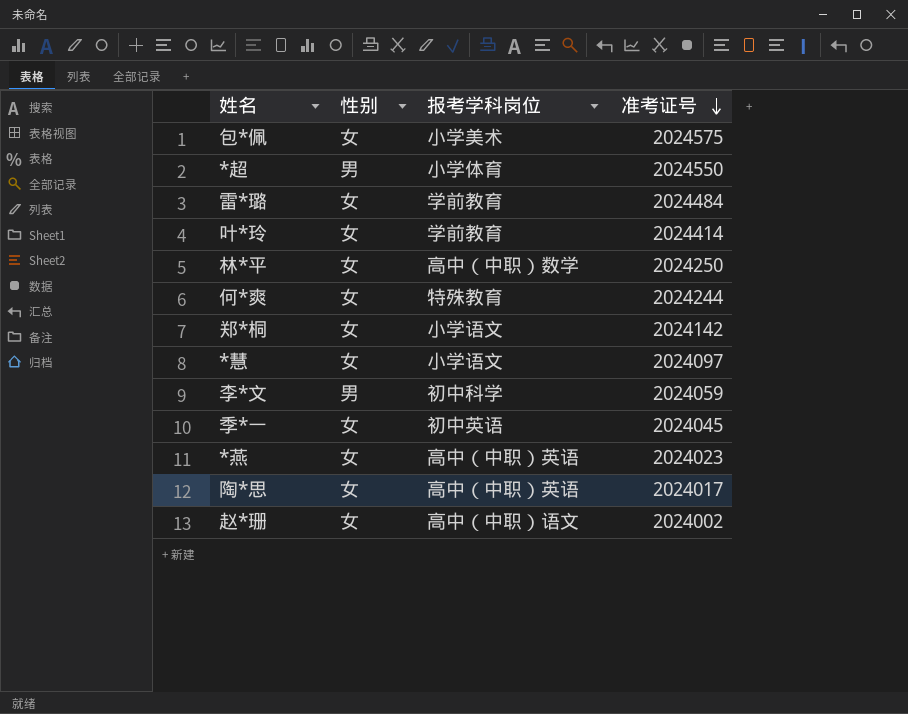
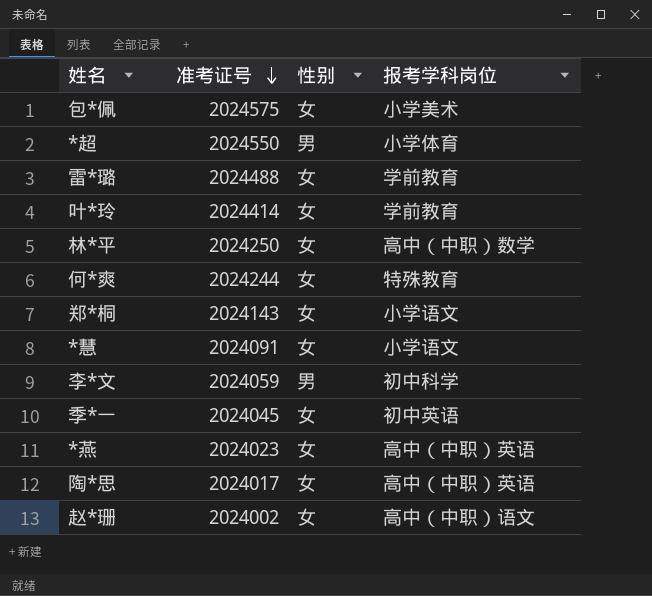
column 准考证号 | position: 4 -> 2
雷*璐 | 准考证号: 2024484 -> 2024488
郑*桐 | 准考证号: 2024142 -> 2024143
*慧 | 准考证号: 2024097 -> 2024091

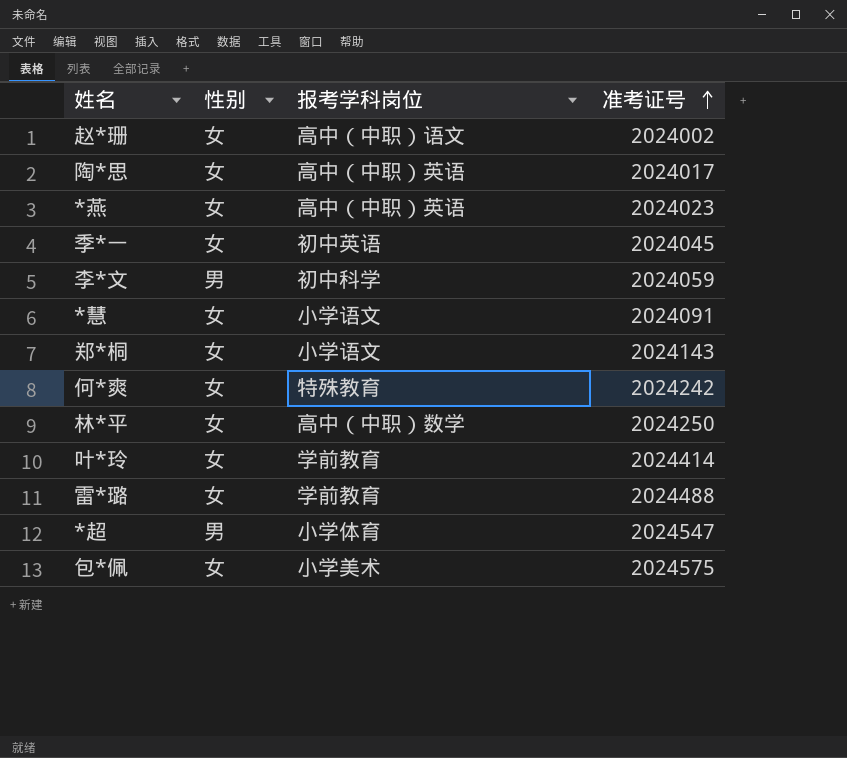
row order: 准考证号 descending -> 准考证号 ascending
column 准考证号 | position: 2 -> 4
何*爽 | 准考证号: 2024244 -> 2024242
*超 | 准考证号: 2024550 -> 2024547

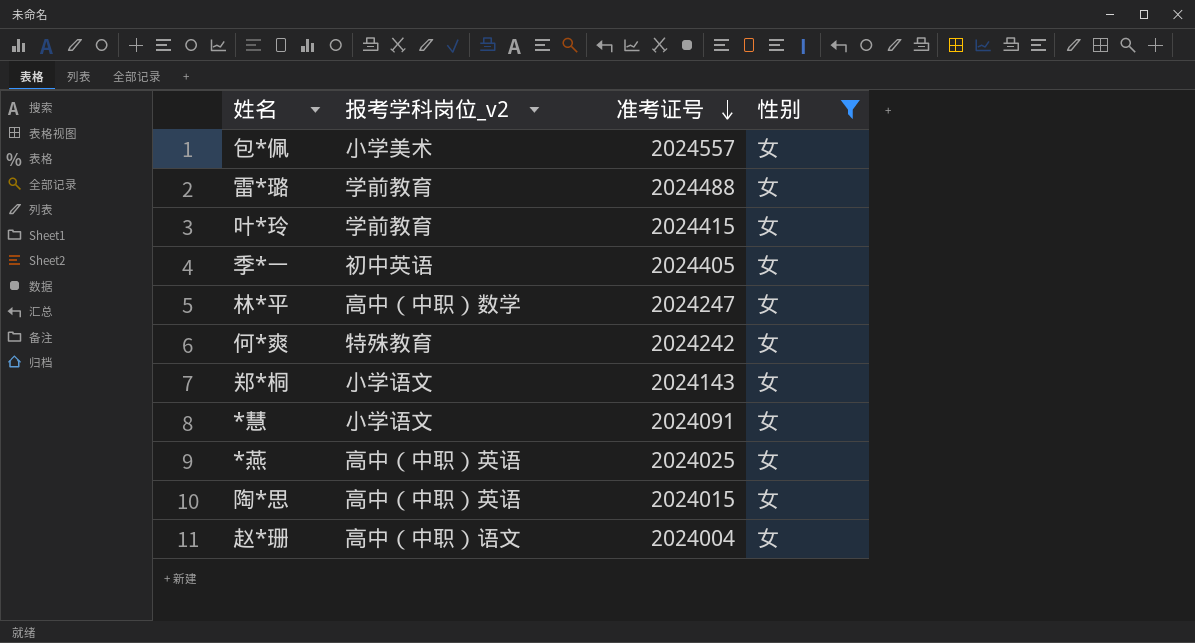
filter: none -> 性别 = 女
row order: 准考证号 ascending -> 准考证号 descending
column name: 报考学科岗位 -> 报考学科岗位_v2
column 性别 | position: 2 -> 4
包*佩 | 准考证号: 2024575 -> 2024557
叶*玲 | 准考证号: 2024414 -> 2024415
季*一 | 准考证号: 2024045 -> 2024405
林*平 | 准考证号: 2024250 -> 2024247
*燕 | 准考证号: 2024023 -> 2024025
陶*思 | 准考证号: 2024017 -> 2024015
赵*珊 | 准考证号: 2024002 -> 2024004

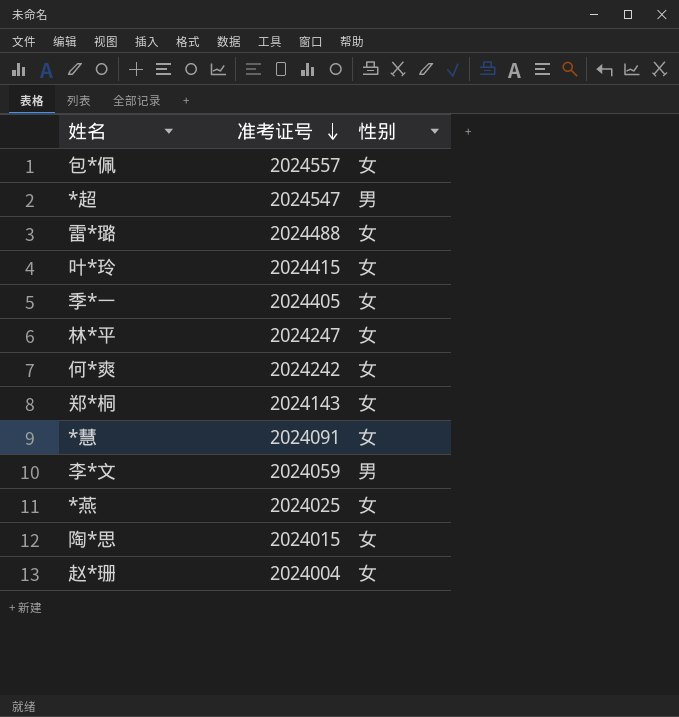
filter: 性别 = 女 -> none
column 报考学科岗位_v2 | position: 2 -> none

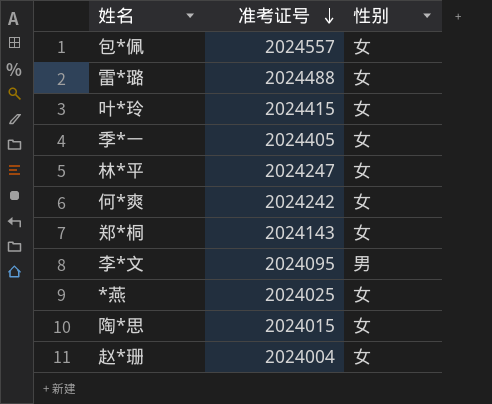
row *超: 2024547 | 男 -> none
row *慧: 2024091 | 女 -> none
李*文 | 准考证号: 2024059 -> 2024095

